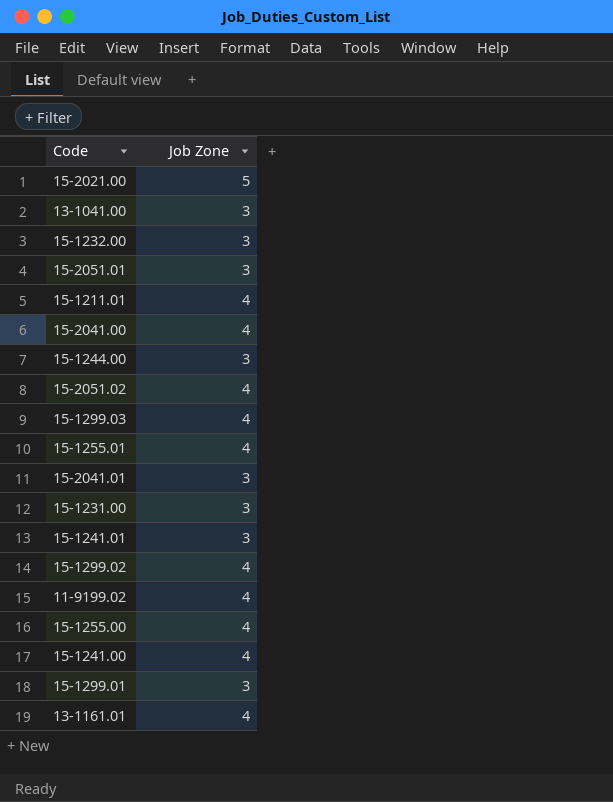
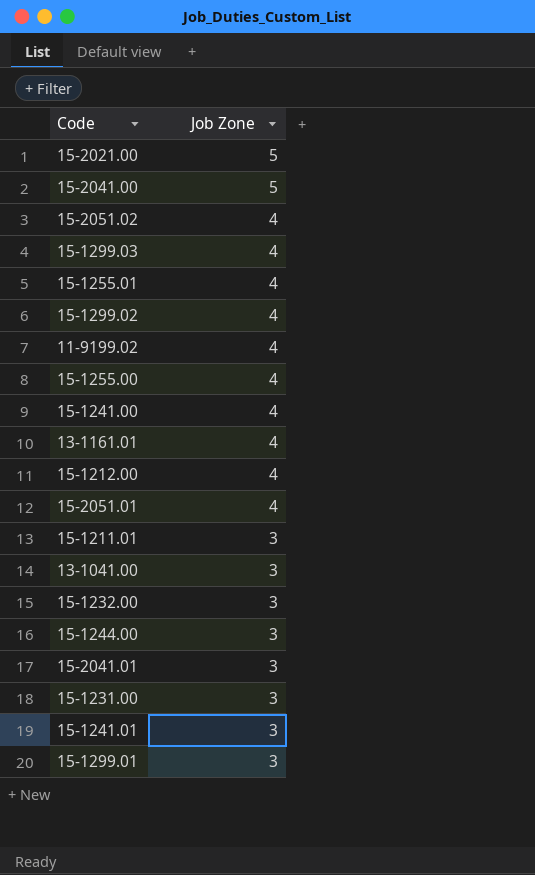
row order: none -> Job Zone descending
15-2041.00 | Job Zone: 4 -> 5
row 15-1212.00: none -> 4
15-2051.01 | Job Zone: 3 -> 4
15-1211.01 | Job Zone: 4 -> 3

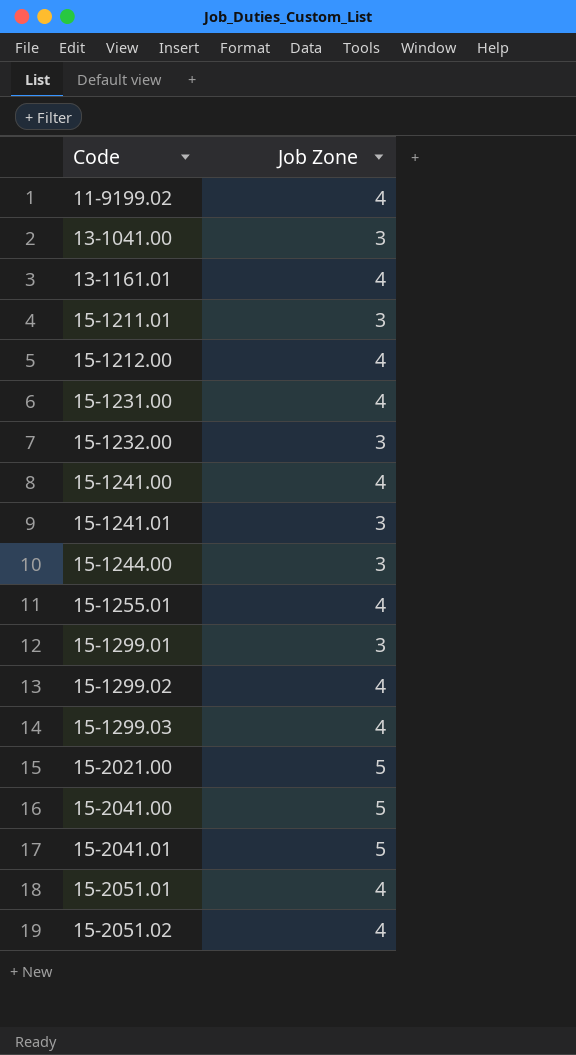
row order: Job Zone descending -> Code ascending
row 15-1255.00: 4 -> none
15-1231.00 | Job Zone: 3 -> 4
15-2041.01 | Job Zone: 3 -> 5

